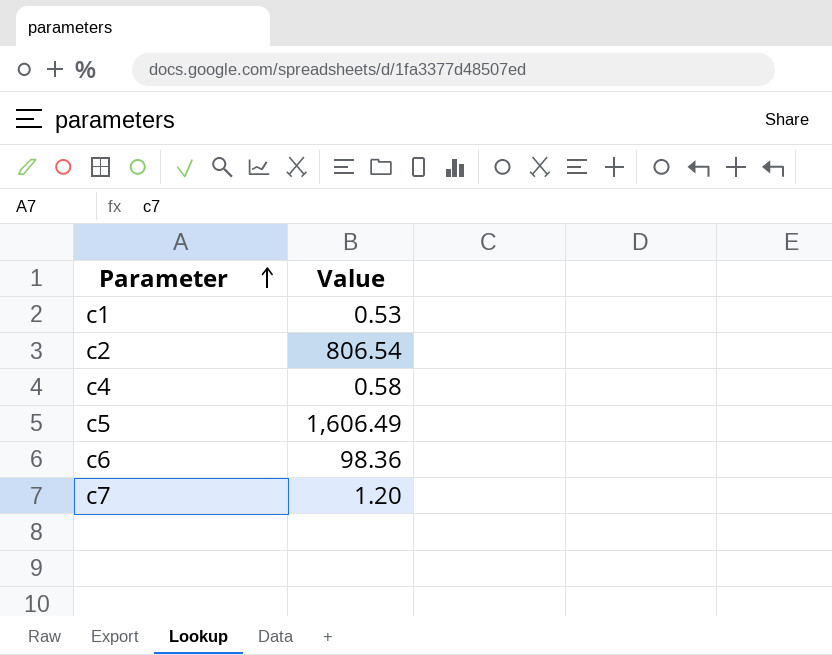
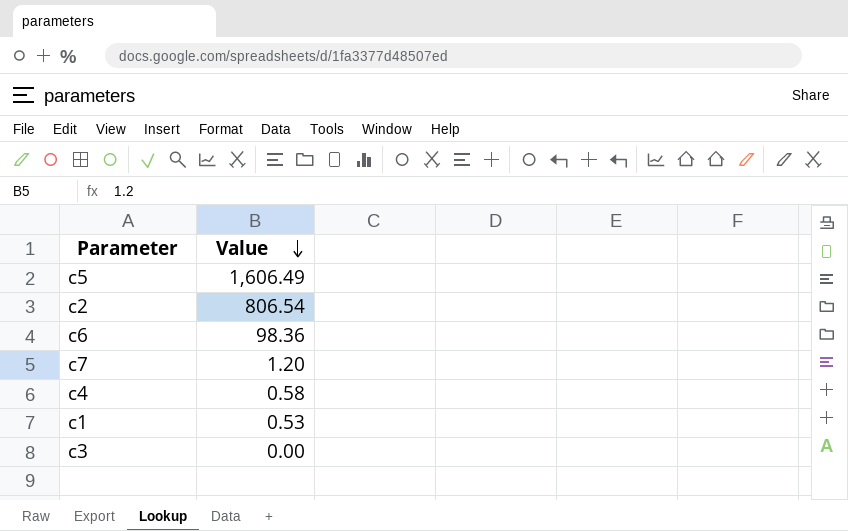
row order: Parameter ascending -> Value descending
row c3: none -> 0.00

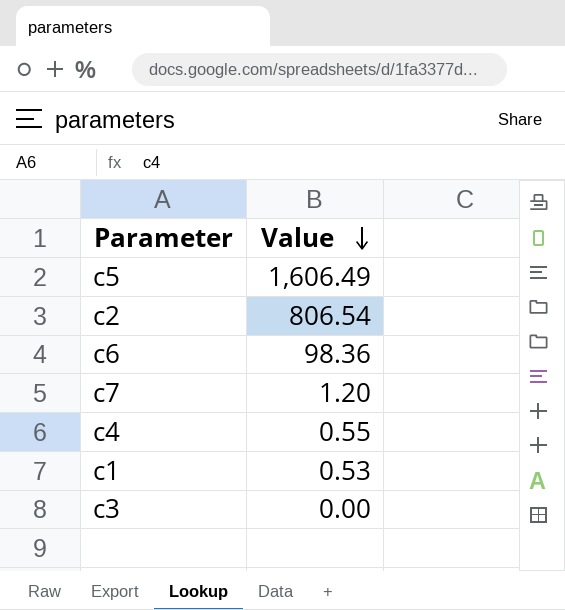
c4 | Value: 0.58 -> 0.55

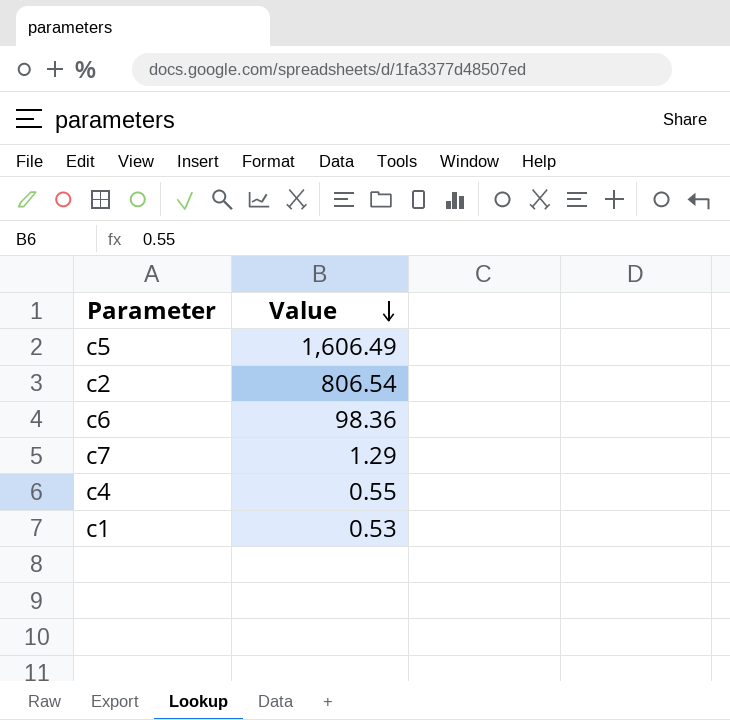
row c3: 0.00 -> none
c7 | Value: 1.20 -> 1.29

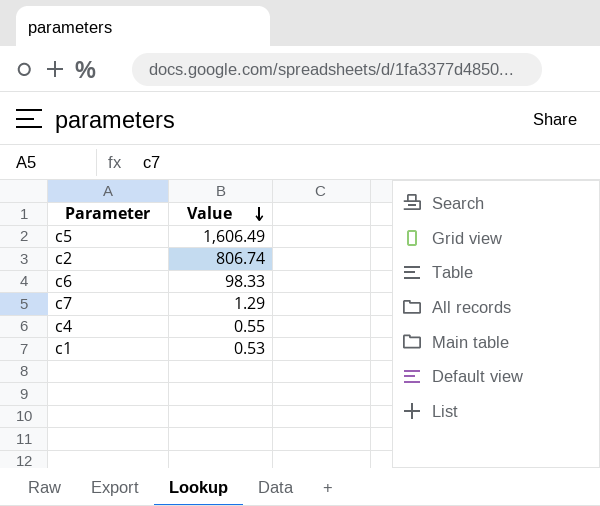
c2 | Value: 806.54 -> 806.74
c6 | Value: 98.36 -> 98.33

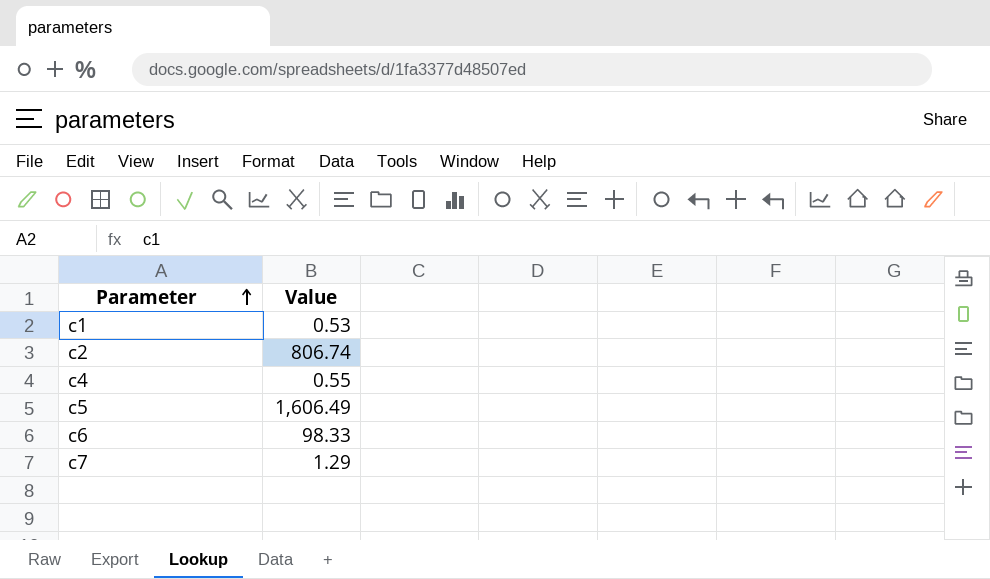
row order: Value descending -> Parameter ascending

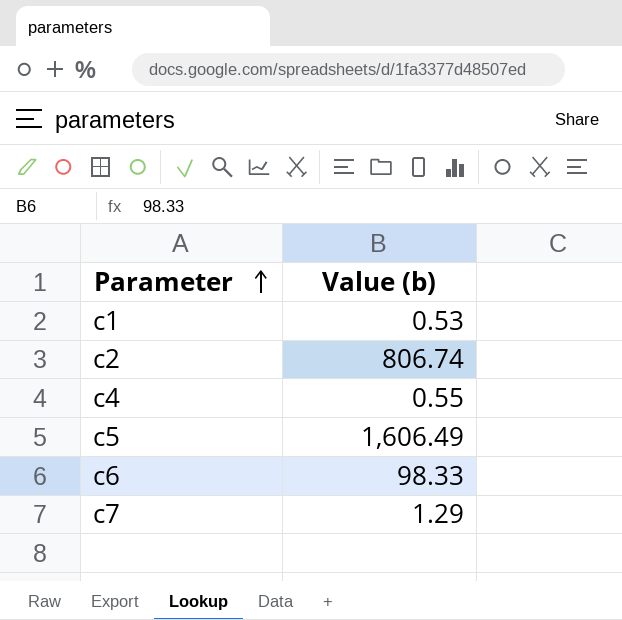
column name: Value -> Value (b)

